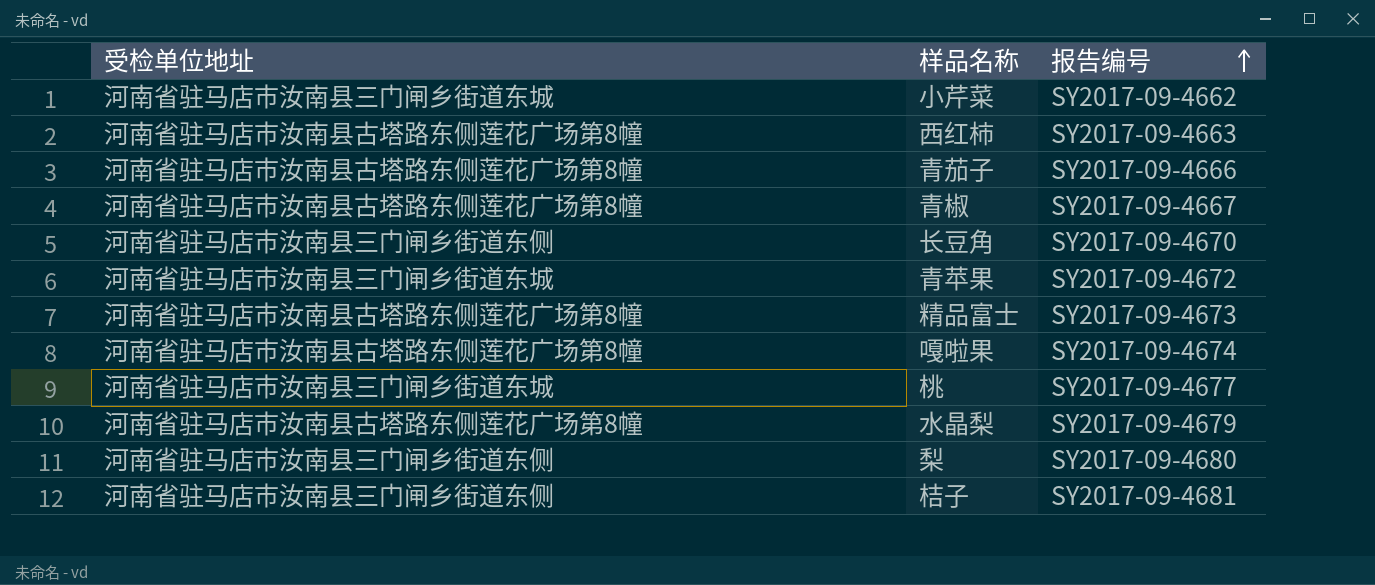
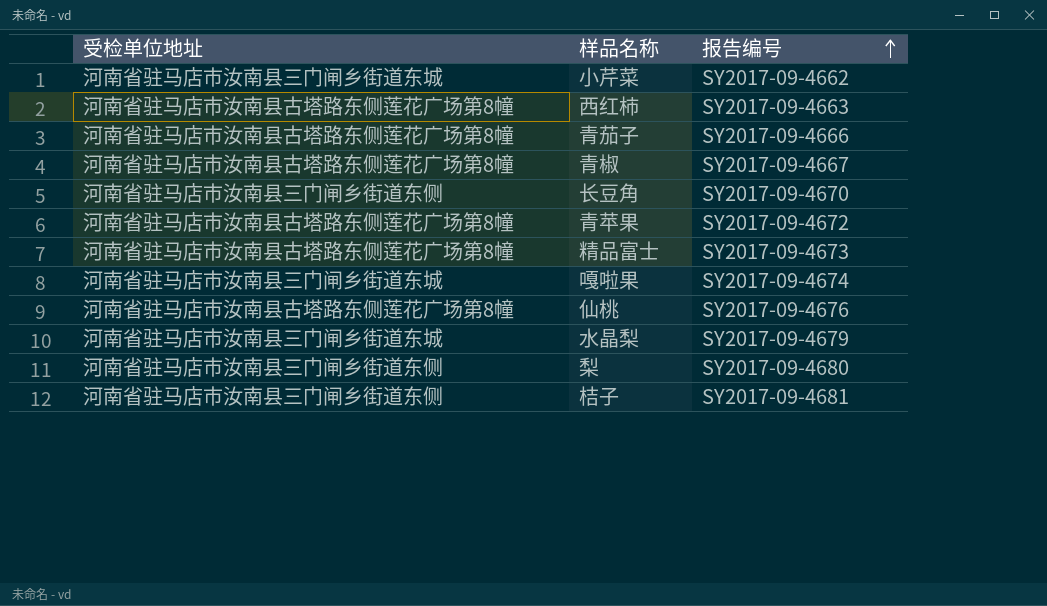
row 桃: 河南省驻马店市汝南县三门闸乡街道东城 | SY2017-09-4677 -> none
青苹果 | 受检单位地址: 河南省驻马店市汝南县三门闸乡街道东城 -> 河南省驻马店市汝南县古塔路东侧莲花广场第8幢
嘎啦果 | 受检单位地址: 河南省驻马店市汝南县古塔路东侧莲花广场第8幢 -> 河南省驻马店市汝南县三门闸乡街道东城
row 仙桃: none -> 河南省驻马店市汝南县古塔路东侧莲花广场第8幢 | SY2017-09-4676
水晶梨 | 受检单位地址: 河南省驻马店市汝南县古塔路东侧莲花广场第8幢 -> 河南省驻马店市汝南县三门闸乡街道东城

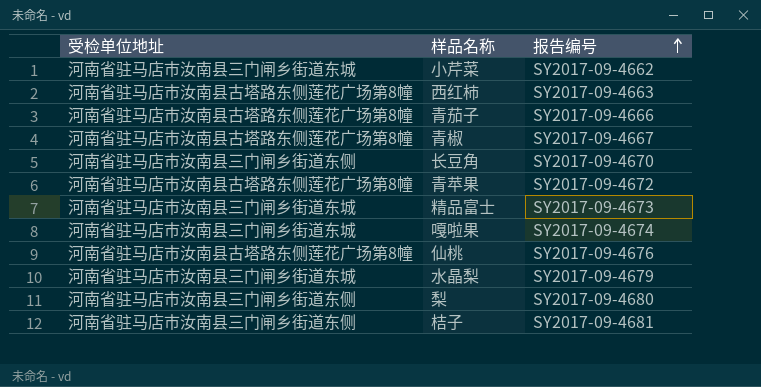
精品富士 | 受检单位地址: 河南省驻马店市汝南县古塔路东侧莲花广场第8幢 -> 河南省驻马店市汝南县三门闸乡街道东城

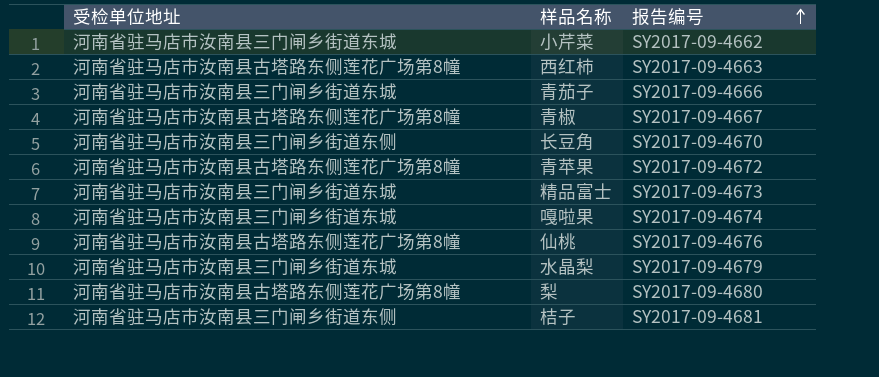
青茄子 | 受检单位地址: 河南省驻马店市汝南县古塔路东侧莲花广场第8幢 -> 河南省驻马店市汝南县三门闸乡街道东城
梨 | 受检单位地址: 河南省驻马店市汝南县三门闸乡街道东侧 -> 河南省驻马店市汝南县古塔路东侧莲花广场第8幢

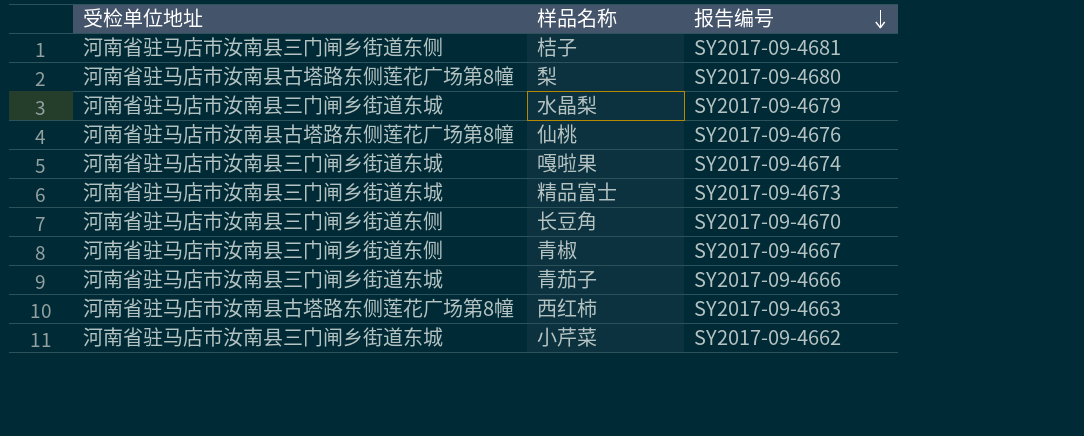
row order: 报告编号 ascending -> 报告编号 descending
row 青苹果: 河南省驻马店市汝南县古塔路东侧莲花广场第8幢 | SY2017-09-4672 -> none
青椒 | 受检单位地址: 河南省驻马店市汝南县古塔路东侧莲花广场第8幢 -> 河南省驻马店市汝南县三门闸乡街道东侧

